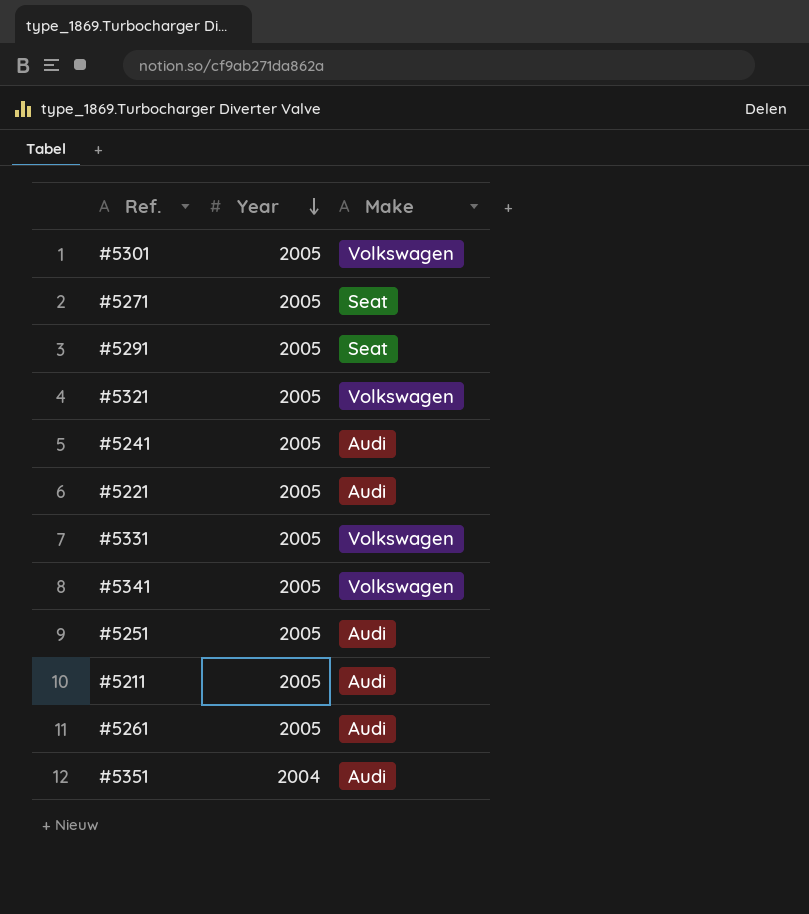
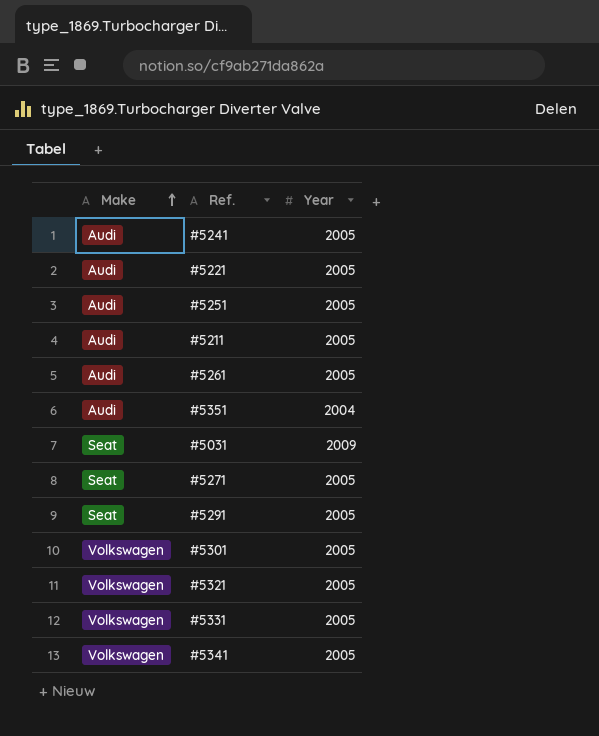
row order: Year descending -> Make ascending
column Make | position: 3 -> 1
row #5031: none -> Seat | 2009

